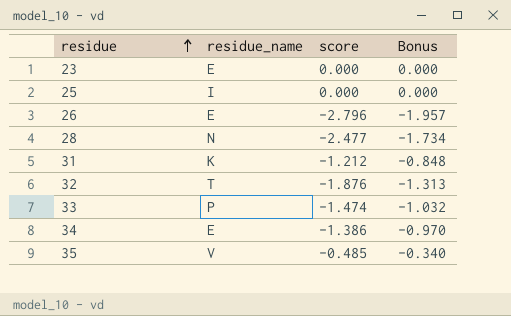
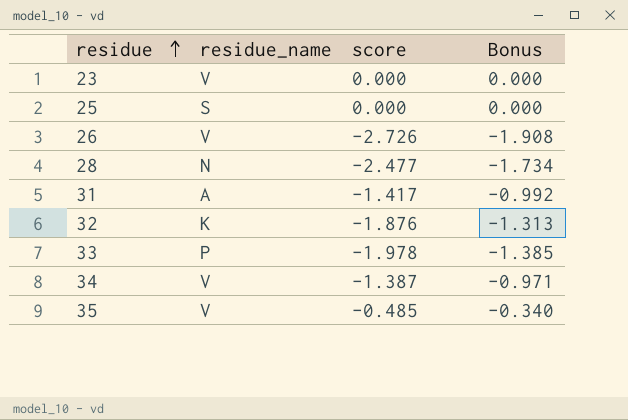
23 | residue_name: E -> V
25 | residue_name: I -> S
26 | residue_name: E -> V
26 | score: -2.796 -> -2.726
26 | Bonus: -1.957 -> -1.908
31 | residue_name: K -> A
31 | score: -1.212 -> -1.417
31 | Bonus: -0.848 -> -0.992
32 | residue_name: T -> K
33 | score: -1.474 -> -1.978
33 | Bonus: -1.032 -> -1.385
34 | residue_name: E -> V
34 | score: -1.386 -> -1.387
34 | Bonus: -0.970 -> -0.971

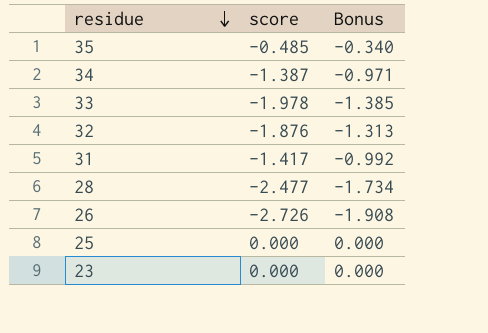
row order: residue ascending -> residue descending
column residue_name | position: 2 -> none

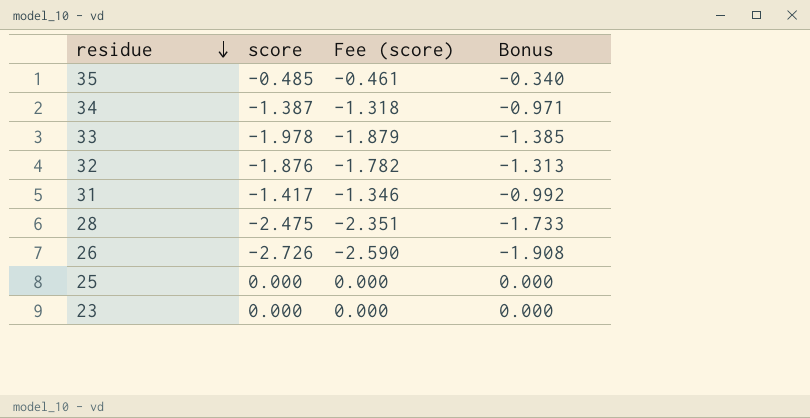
column Fee (score) | formula: none -> [score] * 0.95
28 | score: -2.477 -> -2.475
28 | Bonus: -1.734 -> -1.733

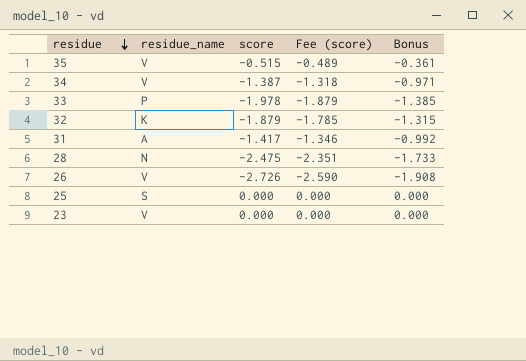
column residue_name | position: none -> 2
35 | score: -0.485 -> -0.515
35 | Fee (score): -0.461 -> -0.489
35 | Bonus: -0.340 -> -0.361
32 | score: -1.876 -> -1.879
32 | Fee (score): -1.782 -> -1.785
32 | Bonus: -1.313 -> -1.315

